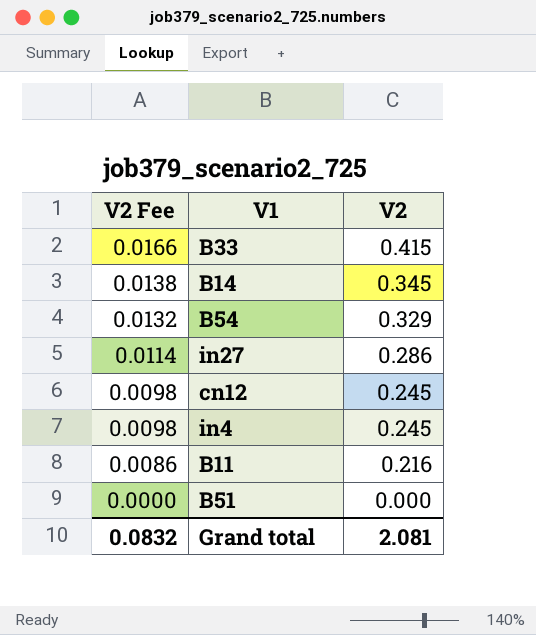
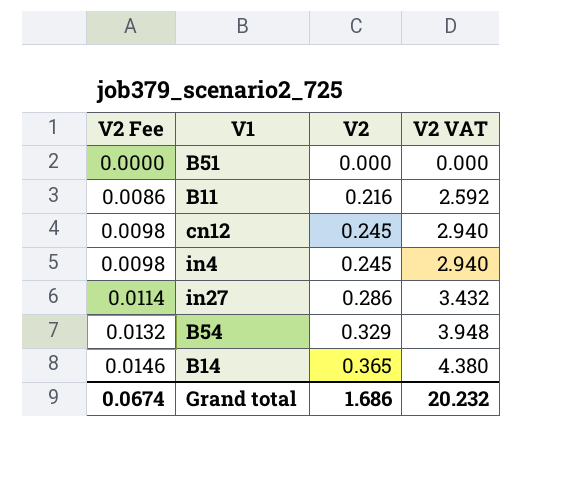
row order: V2 Fee descending -> V2 Fee ascending
column V2 VAT | formula: none -> [V2] * 12
row B33: 0.0166 | 0.415 -> none
B14 | V2 Fee: 0.0138 -> 0.0146
B14 | V2: 0.345 -> 0.365
Grand total | V2 Fee: 0.0832 -> 0.0674
Grand total | V2: 2.081 -> 1.686

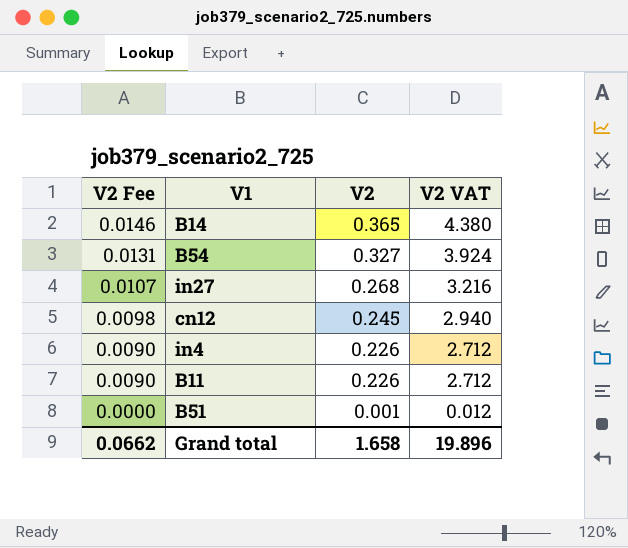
row order: V2 Fee ascending -> V2 Fee descending
B54 | V2 Fee: 0.0132 -> 0.0131
B54 | V2: 0.329 -> 0.327
B54 | V2 VAT: 3.948 -> 3.924
in27 | V2 Fee: 0.0114 -> 0.0107
in27 | V2: 0.286 -> 0.268
in27 | V2 VAT: 3.432 -> 3.216
in4 | V2 Fee: 0.0098 -> 0.0090
in4 | V2: 0.245 -> 0.226
in4 | V2 VAT: 2.940 -> 2.712
B11 | V2 Fee: 0.0086 -> 0.0090
B11 | V2: 0.216 -> 0.226
B11 | V2 VAT: 2.592 -> 2.712
B51 | V2: 0.000 -> 0.001
B51 | V2 VAT: 0.000 -> 0.012
Grand total | V2 Fee: 0.0674 -> 0.0662
Grand total | V2: 1.686 -> 1.658
Grand total | V2 VAT: 20.232 -> 19.896

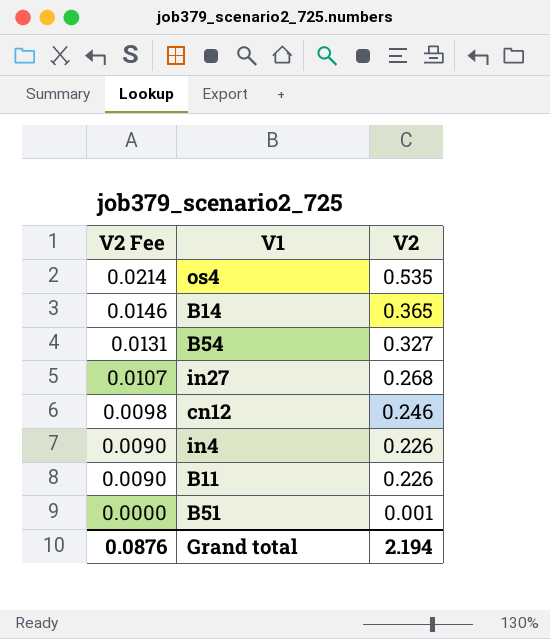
column V2 VAT | formula: [V2] * 12 -> none
row os4: none -> 0.0214 | 0.535
cn12 | V2: 0.245 -> 0.246
Grand total | V2 Fee: 0.0662 -> 0.0876
Grand total | V2: 1.658 -> 2.194

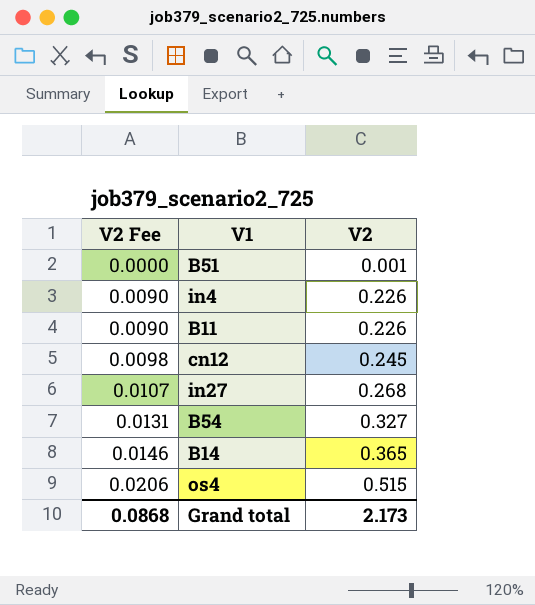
row order: V2 Fee descending -> V2 Fee ascending
cn12 | V2: 0.246 -> 0.245
os4 | V2 Fee: 0.0214 -> 0.0206
os4 | V2: 0.535 -> 0.515
Grand total | V2 Fee: 0.0876 -> 0.0868
Grand total | V2: 2.194 -> 2.173

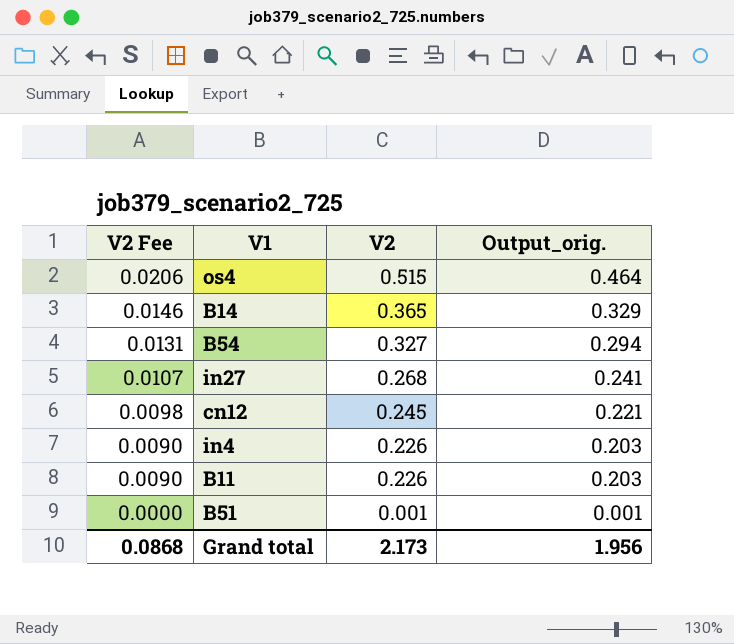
row order: V2 Fee ascending -> V2 Fee descending
column Output_orig. | formula: none -> [V2] * 0.9

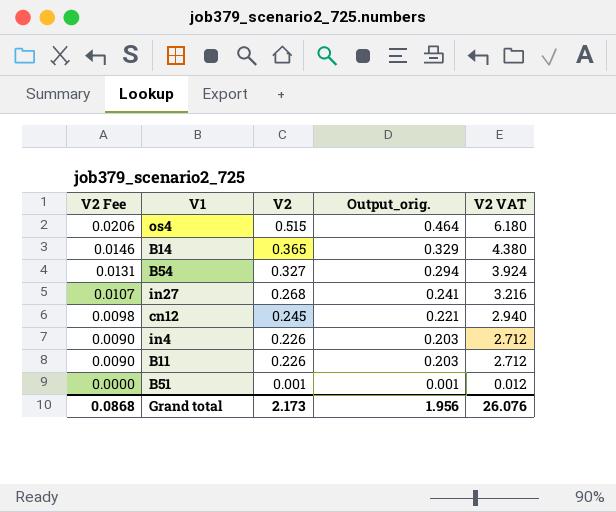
column V2 VAT | formula: none -> [V2] * 12

